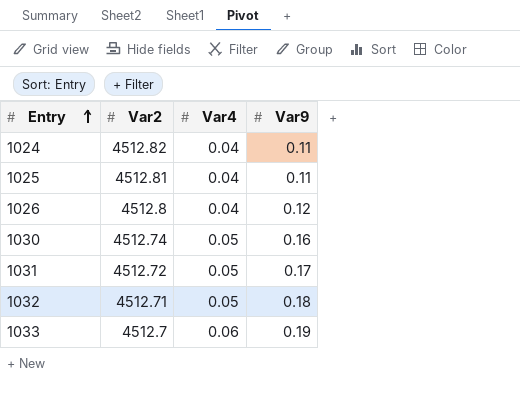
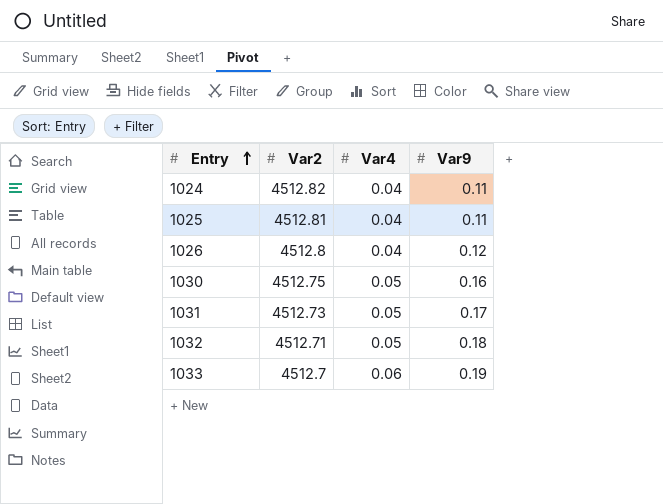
1030 | Var2: 4512.74 -> 4512.75
1031 | Var2: 4512.72 -> 4512.73

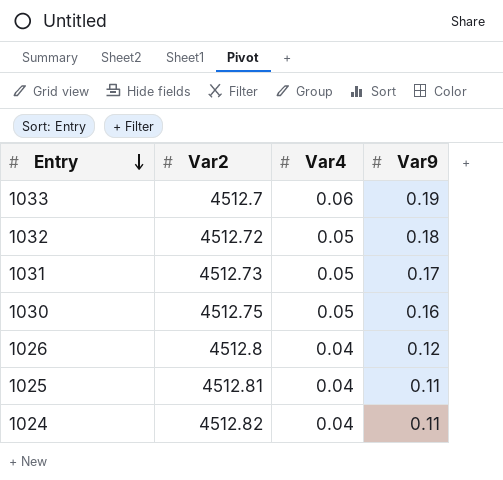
row order: Entry ascending -> Entry descending
1032 | Var2: 4512.71 -> 4512.72

